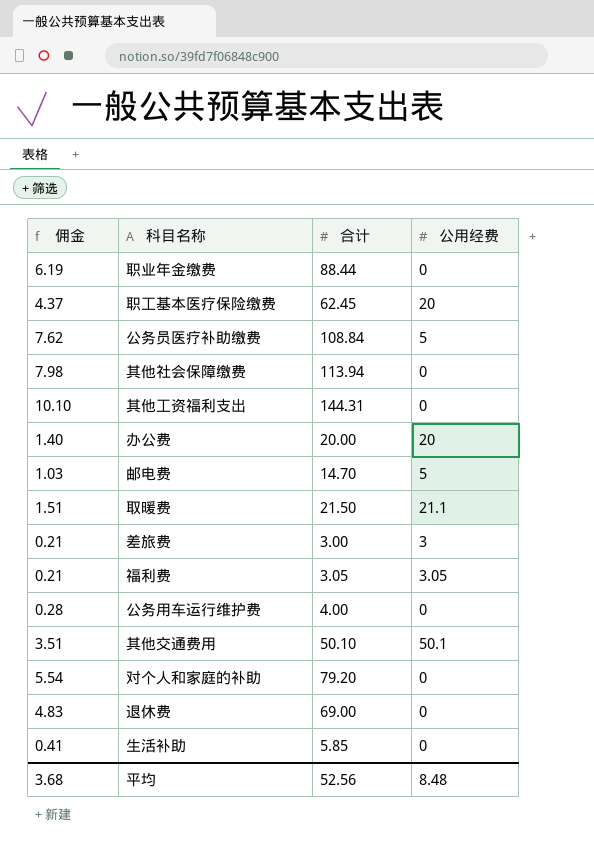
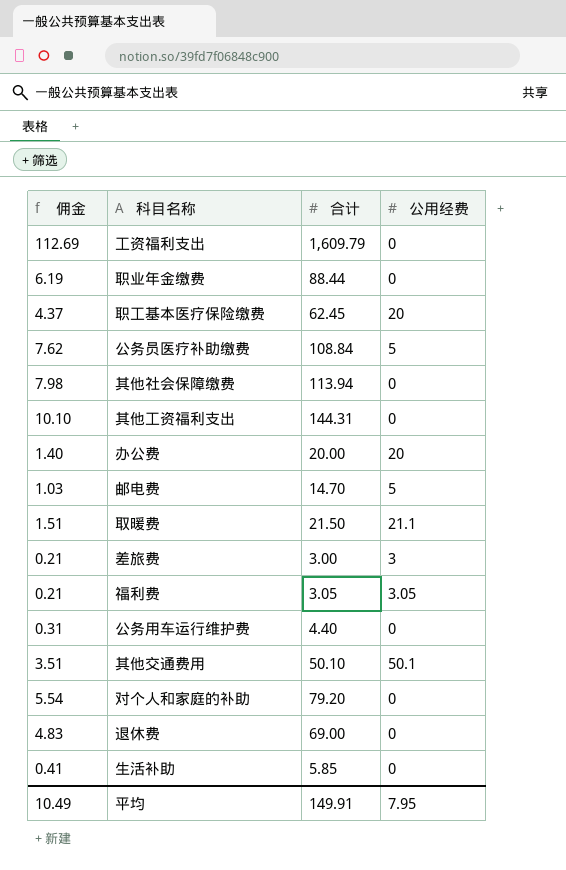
row 工资福利支出: none -> 112.69 | 1,609.79 | 0
公务用车运行维护费 | 佣金: 0.28 -> 0.31
公务用车运行维护费 | 合计: 4.00 -> 4.40
平均 | 佣金: 3.68 -> 10.49
平均 | 合计: 52.56 -> 149.91
平均 | 公用经费: 8.48 -> 7.95

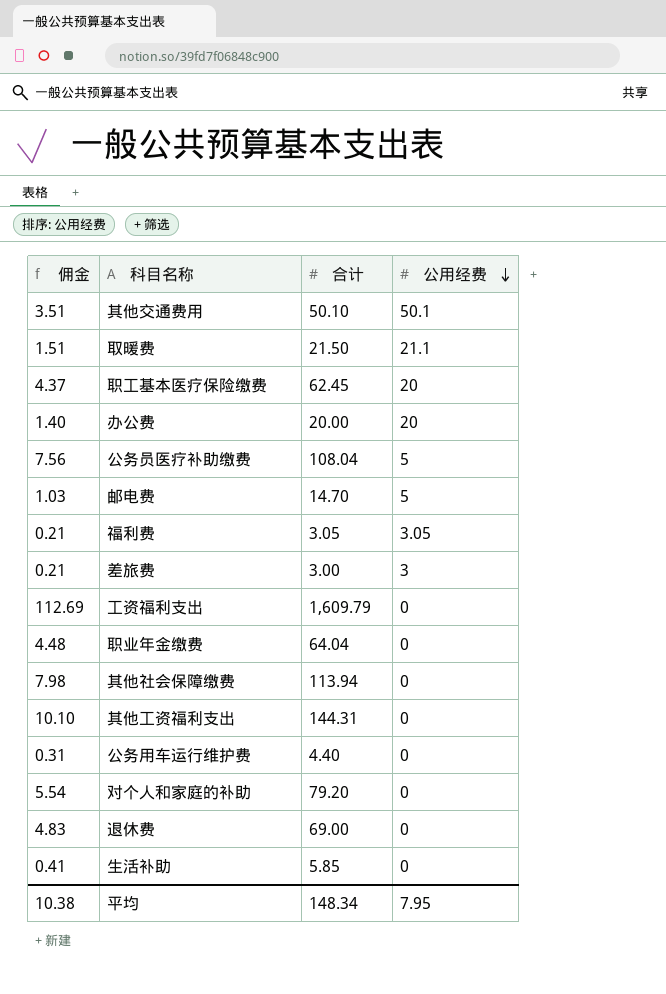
row order: none -> 公用经费 descending
公务员医疗补助缴费 | 佣金: 7.62 -> 7.56
公务员医疗补助缴费 | 合计: 108.84 -> 108.04
职业年金缴费 | 佣金: 6.19 -> 4.48
职业年金缴费 | 合计: 88.44 -> 64.04
平均 | 佣金: 10.49 -> 10.38
平均 | 合计: 149.91 -> 148.34

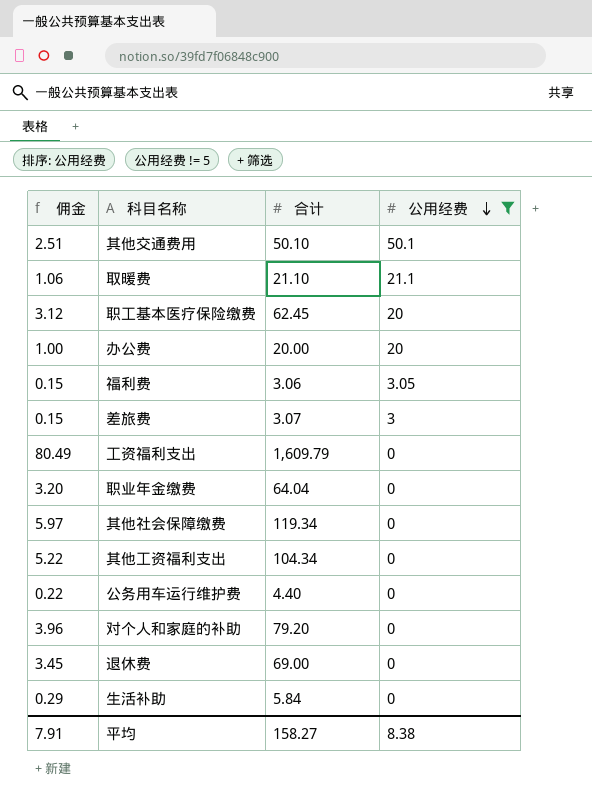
filter: none -> 公用经费 != 5
column 佣金 | formula: [合计] * 0.07 -> [合计] * 0.05
取暖费 | 合计: 21.50 -> 21.10
福利费 | 合计: 3.05 -> 3.06
差旅费 | 合计: 3.00 -> 3.07
其他社会保障缴费 | 合计: 113.94 -> 119.34
其他工资福利支出 | 合计: 144.31 -> 104.34
生活补助 | 合计: 5.85 -> 5.84
平均 | 佣金: 10.38 -> 7.91
平均 | 合计: 148.34 -> 158.27
平均 | 公用经费: 7.95 -> 8.38

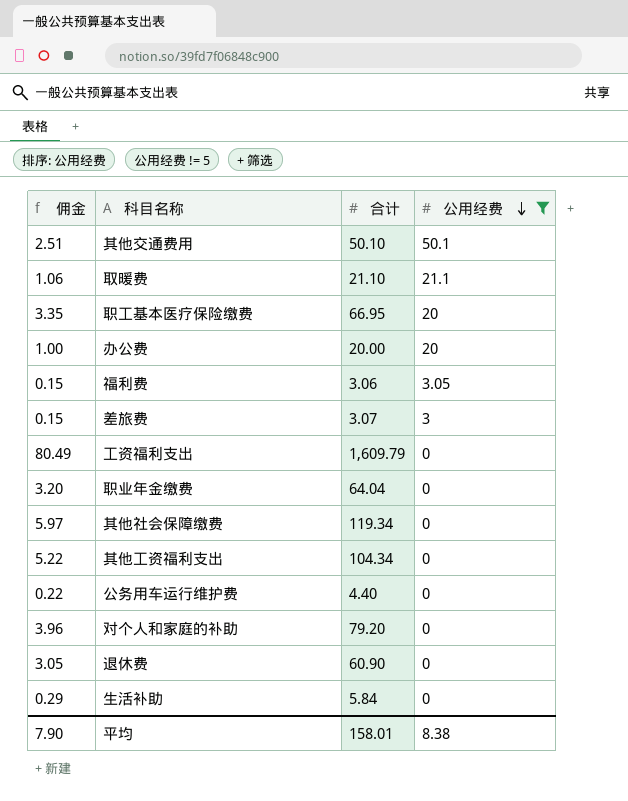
职工基本医疗保险缴费 | 佣金: 3.12 -> 3.35
职工基本医疗保险缴费 | 合计: 62.45 -> 66.95
退休费 | 佣金: 3.45 -> 3.05
退休费 | 合计: 69.00 -> 60.90
平均 | 佣金: 7.91 -> 7.90
平均 | 合计: 158.27 -> 158.01

